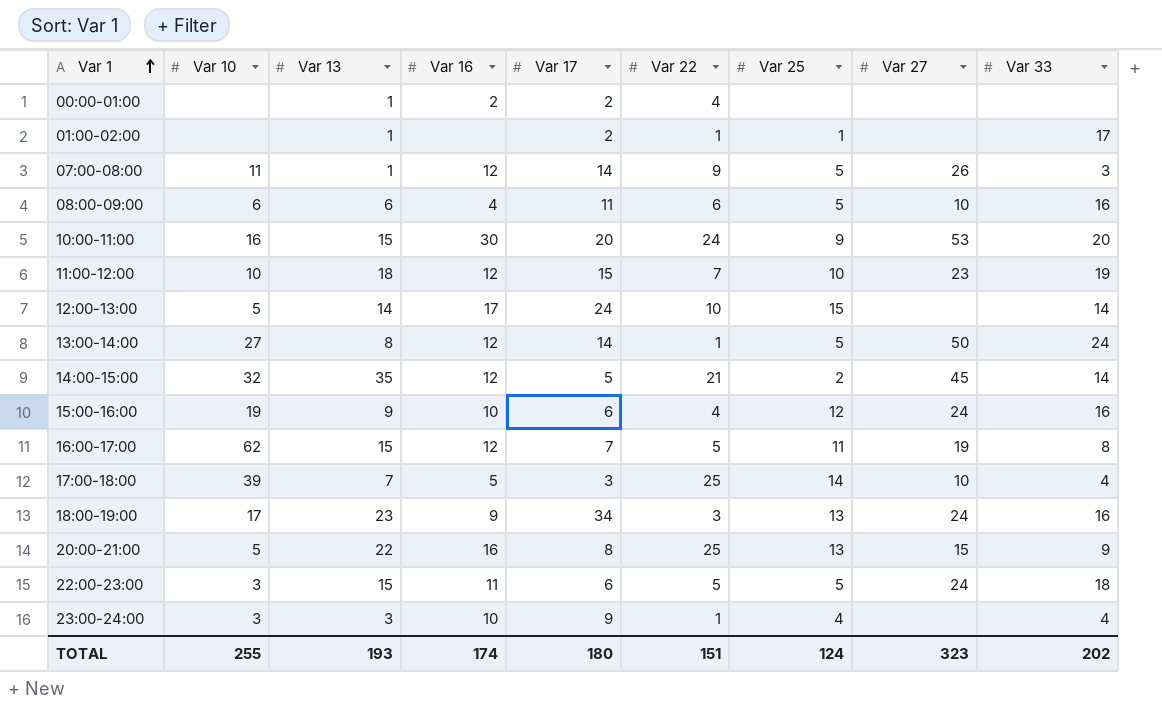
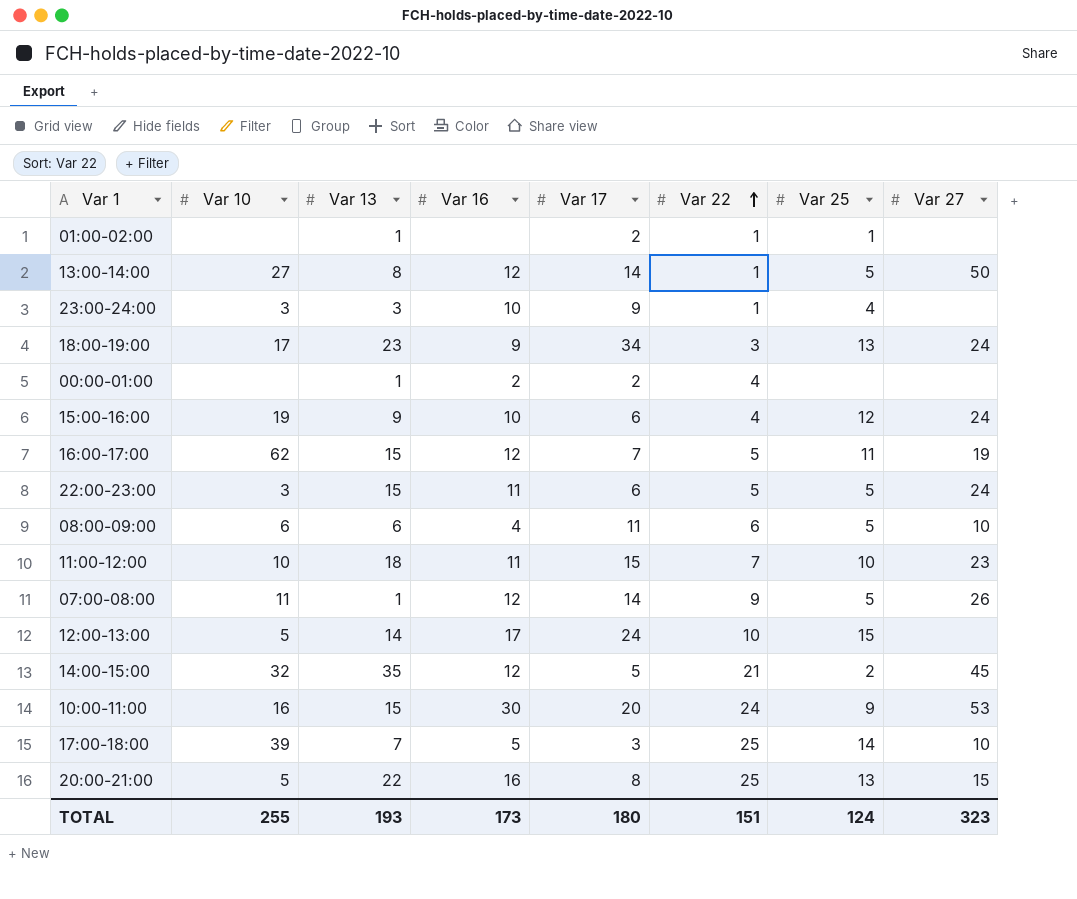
row order: Var 1 ascending -> Var 22 ascending
column Var 33 | position: 9 -> none
11:00-12:00 | Var 16: 12 -> 11
TOTAL | Var 16: 174 -> 173

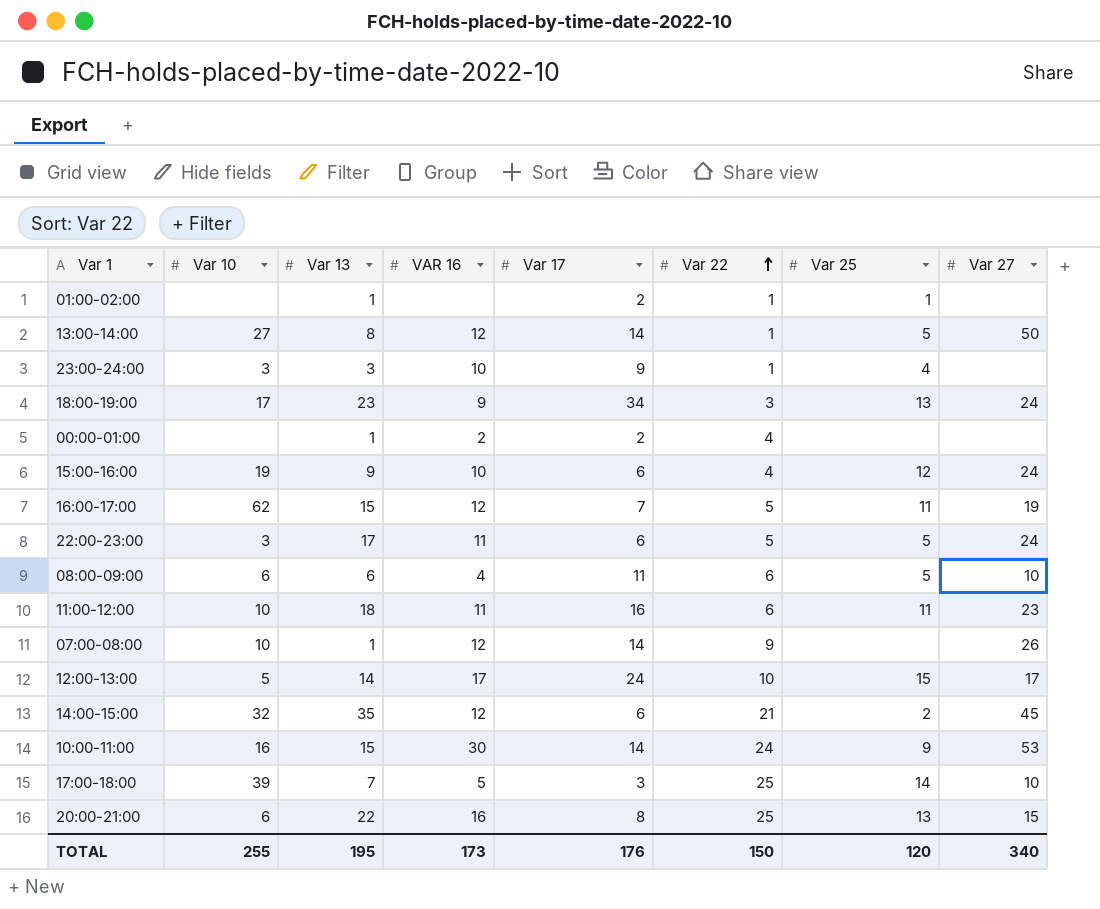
column name: Var 16 -> VAR 16
22:00-23:00 | Var 13: 15 -> 17
11:00-12:00 | Var 17: 15 -> 16
11:00-12:00 | Var 22: 7 -> 6
11:00-12:00 | Var 25: 10 -> 11
07:00-08:00 | Var 10: 11 -> 10
07:00-08:00 | Var 25: 5 -> none
12:00-13:00 | Var 27: none -> 17
14:00-15:00 | Var 17: 5 -> 6
10:00-11:00 | Var 17: 20 -> 14
20:00-21:00 | Var 10: 5 -> 6
TOTAL | Var 13: 193 -> 195
TOTAL | Var 17: 180 -> 176
TOTAL | Var 22: 151 -> 150
TOTAL | Var 25: 124 -> 120
TOTAL | Var 27: 323 -> 340

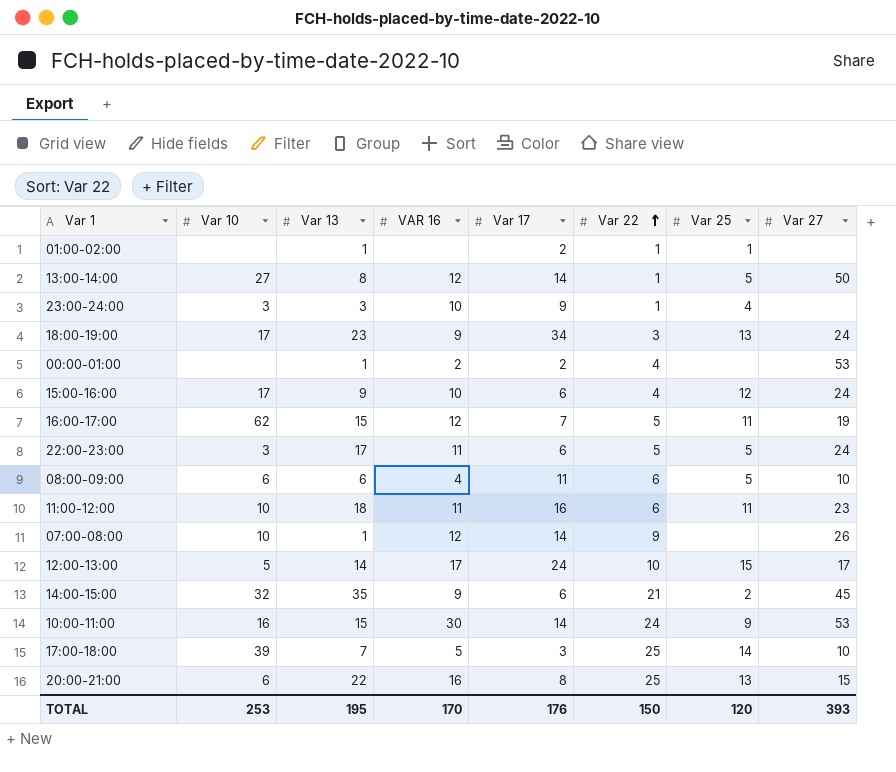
00:00-01:00 | Var 27: none -> 53
15:00-16:00 | Var 10: 19 -> 17
14:00-15:00 | VAR 16: 12 -> 9
TOTAL | Var 10: 255 -> 253
TOTAL | VAR 16: 173 -> 170
TOTAL | Var 27: 340 -> 393

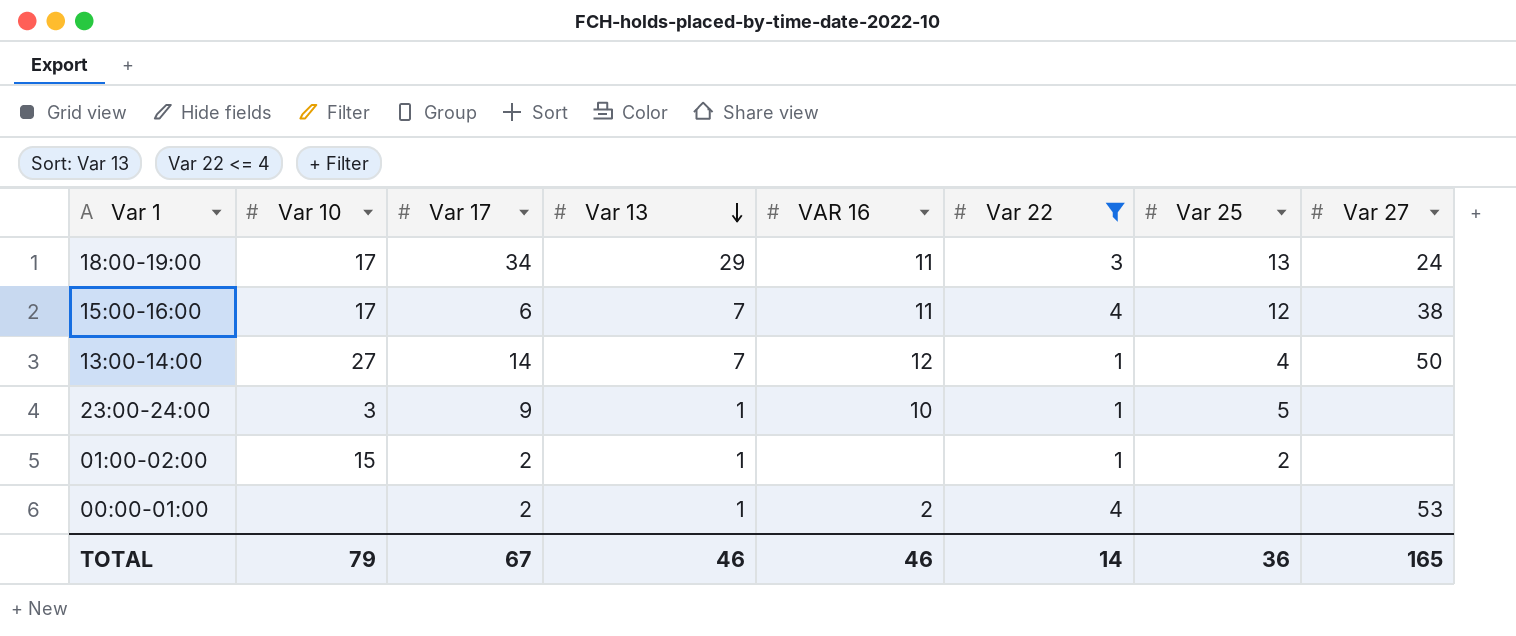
filter: none -> Var 22 <= 4
row order: Var 22 ascending -> Var 13 descending
column Var 17 | position: 5 -> 3
18:00-19:00 | Var 13: 23 -> 29
18:00-19:00 | VAR 16: 9 -> 11
15:00-16:00 | Var 13: 9 -> 7
15:00-16:00 | VAR 16: 10 -> 11
15:00-16:00 | Var 27: 24 -> 38
13:00-14:00 | Var 13: 8 -> 7
13:00-14:00 | Var 25: 5 -> 4
23:00-24:00 | Var 13: 3 -> 1
23:00-24:00 | Var 25: 4 -> 5
01:00-02:00 | Var 10: none -> 15
01:00-02:00 | Var 25: 1 -> 2
TOTAL | Var 10: 253 -> 79
TOTAL | Var 17: 176 -> 67
TOTAL | Var 13: 195 -> 46
TOTAL | VAR 16: 170 -> 46
TOTAL | Var 22: 150 -> 14
TOTAL | Var 25: 120 -> 36
TOTAL | Var 27: 393 -> 165

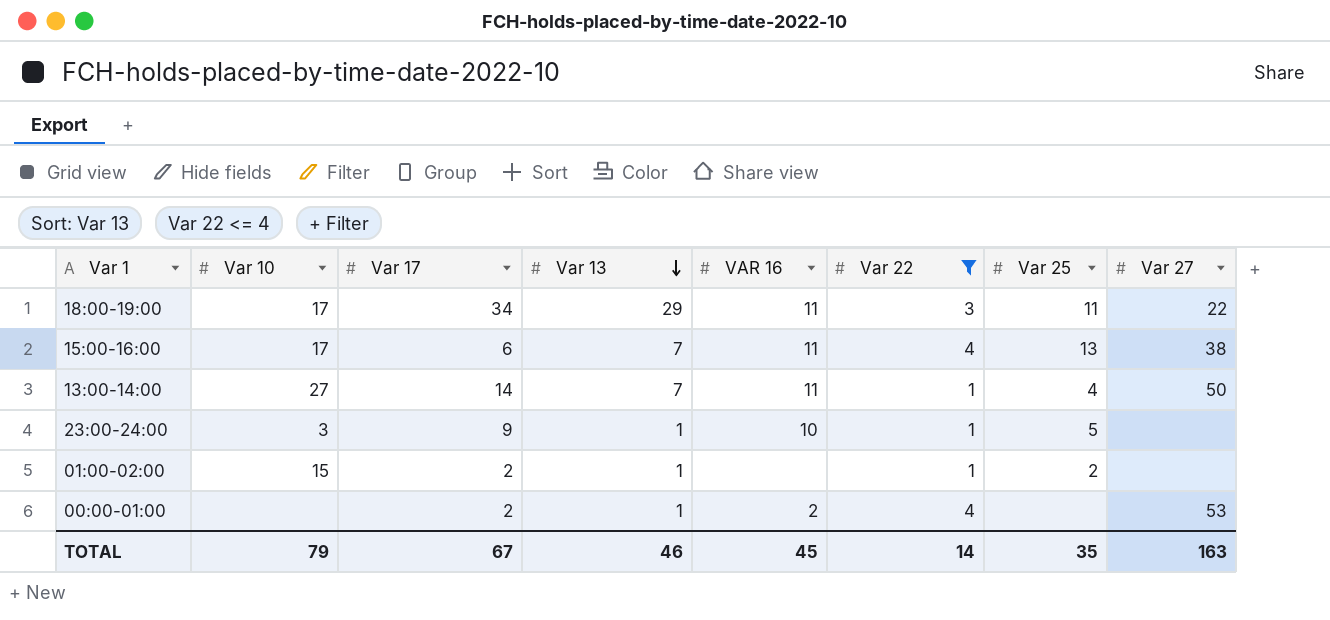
18:00-19:00 | Var 25: 13 -> 11
18:00-19:00 | Var 27: 24 -> 22
15:00-16:00 | Var 25: 12 -> 13
13:00-14:00 | VAR 16: 12 -> 11
TOTAL | VAR 16: 46 -> 45
TOTAL | Var 25: 36 -> 35
TOTAL | Var 27: 165 -> 163

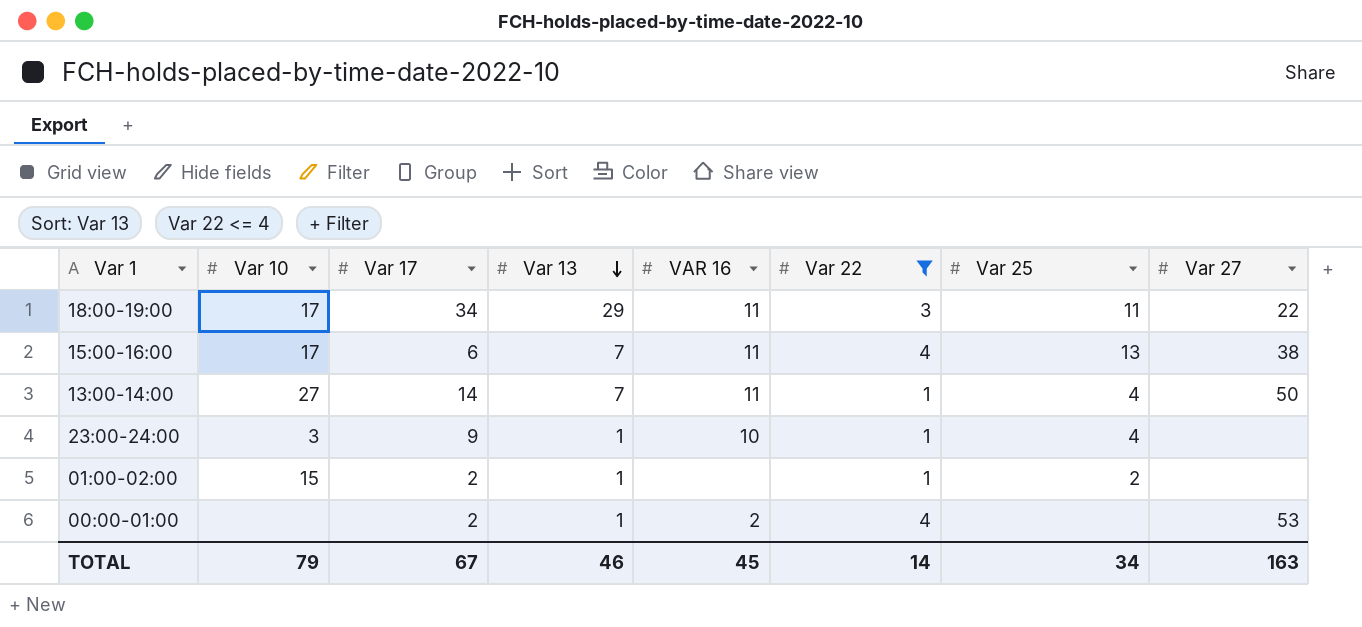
23:00-24:00 | Var 25: 5 -> 4
TOTAL | Var 25: 35 -> 34

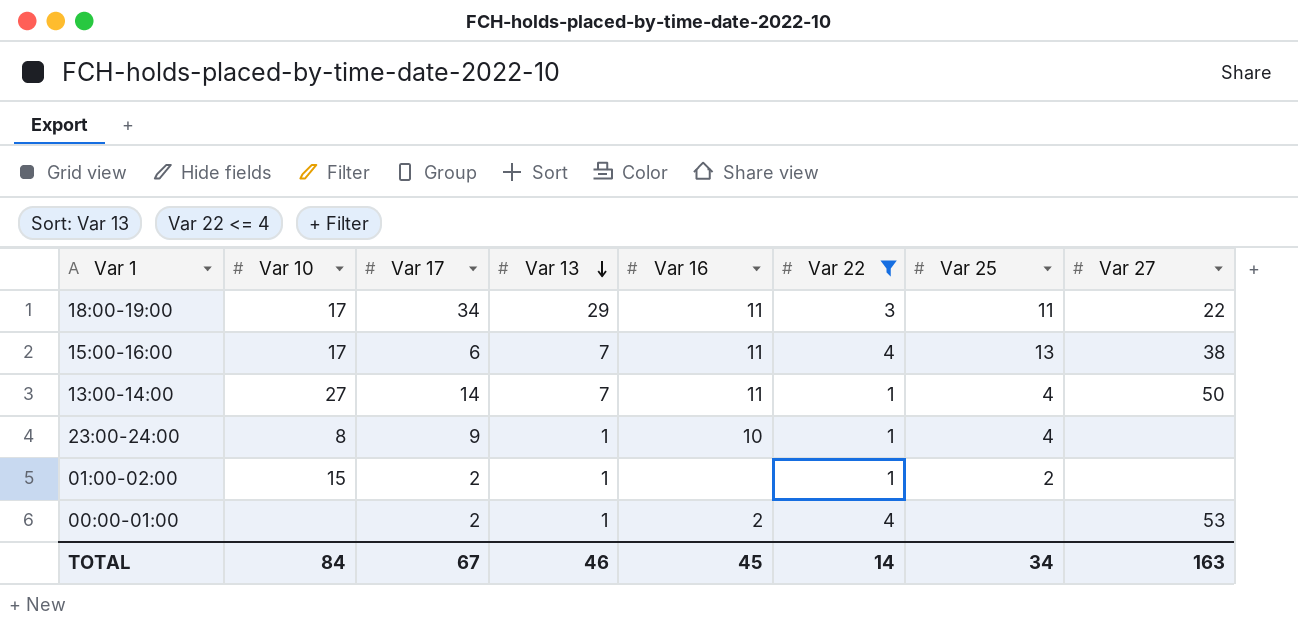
column name: VAR 16 -> Var 16
23:00-24:00 | Var 10: 3 -> 8
TOTAL | Var 10: 79 -> 84

